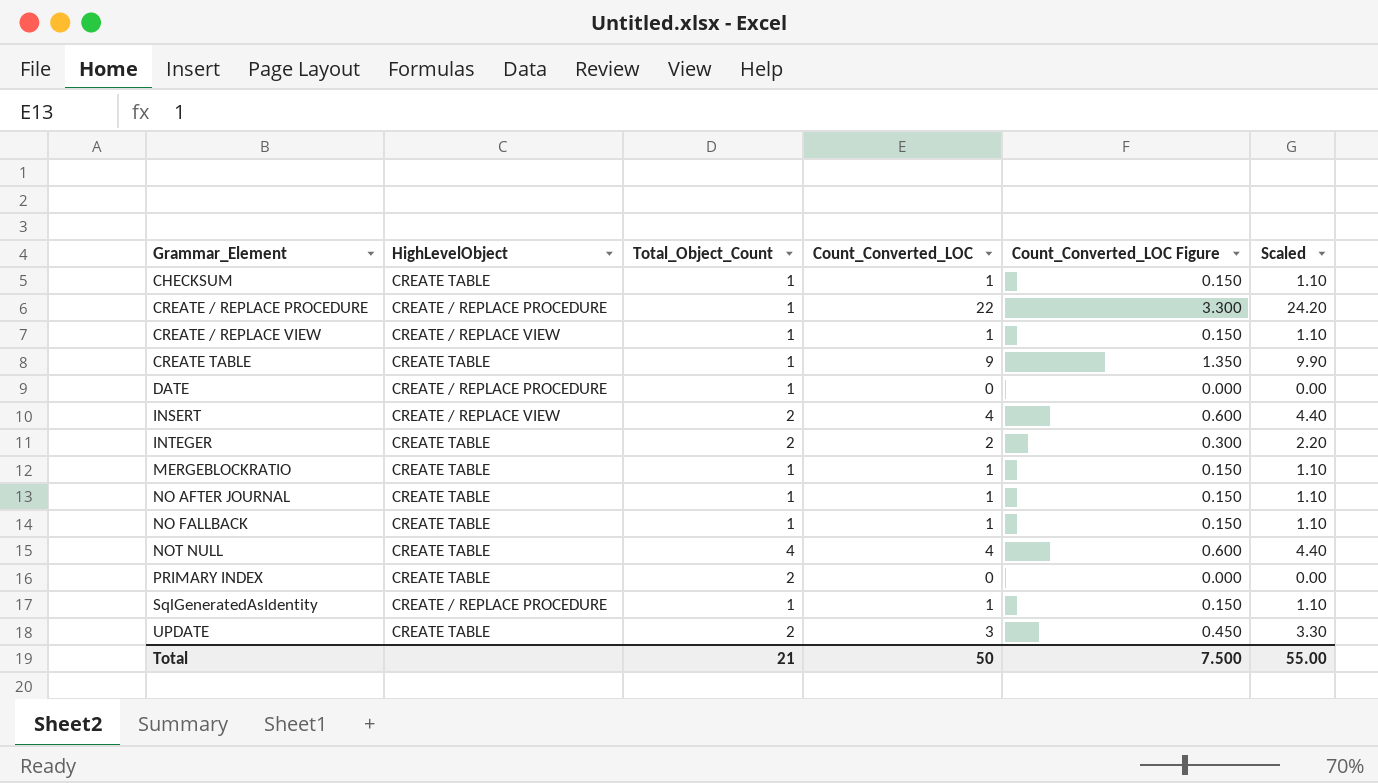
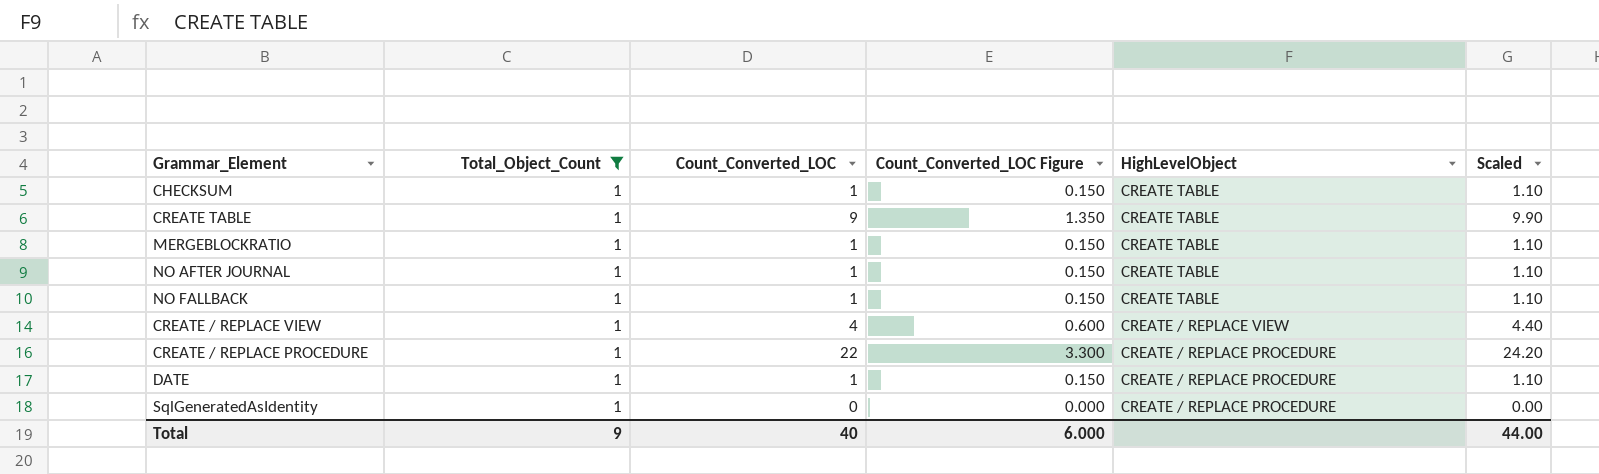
filter: none -> Total_Object_Count = 1
row order: Grammar_Element ascending -> HighLevelObject descending
column HighLevelObject | position: 2 -> 5
CREATE / REPLACE VIEW | Count_Converted_LOC: 1 -> 4
CREATE / REPLACE VIEW | Count_Converted_LOC Figure: 0.150 -> 0.600
CREATE / REPLACE VIEW | Scaled: 1.10 -> 4.40
DATE | Count_Converted_LOC: 0 -> 1
DATE | Count_Converted_LOC Figure: 0.000 -> 0.150
DATE | Scaled: 0.00 -> 1.10
SqlGeneratedAsIdentity | Count_Converted_LOC: 1 -> 0
SqlGeneratedAsIdentity | Count_Converted_LOC Figure: 0.150 -> 0.000
SqlGeneratedAsIdentity | Scaled: 1.10 -> 0.00
Total | Total_Object_Count: 21 -> 9
Total | Count_Converted_LOC: 50 -> 40
Total | Count_Converted_LOC Figure: 7.500 -> 6.000
Total | Scaled: 55.00 -> 44.00

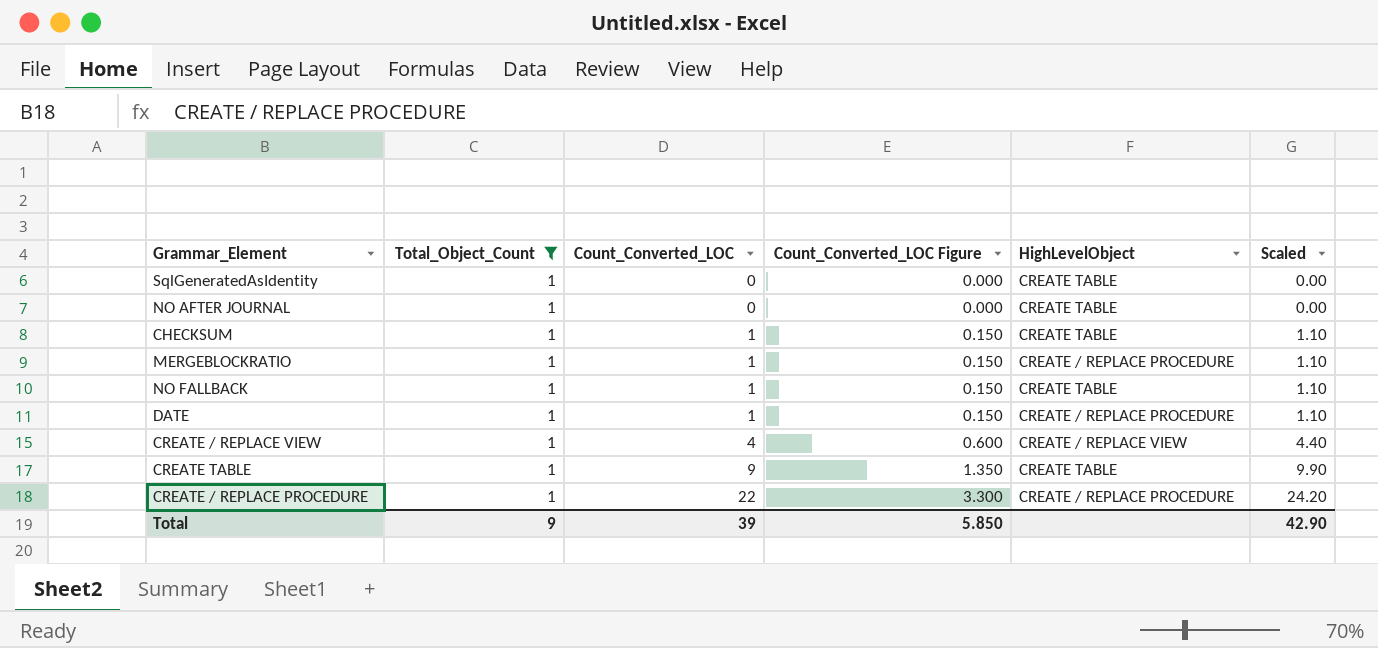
row order: HighLevelObject descending -> Count_Converted_LOC ascending
SqlGeneratedAsIdentity | HighLevelObject: CREATE / REPLACE PROCEDURE -> CREATE TABLE
NO AFTER JOURNAL | Count_Converted_LOC: 1 -> 0
NO AFTER JOURNAL | Count_Converted_LOC Figure: 0.150 -> 0.000
NO AFTER JOURNAL | Scaled: 1.10 -> 0.00
MERGEBLOCKRATIO | HighLevelObject: CREATE TABLE -> CREATE / REPLACE PROCEDURE
Total | Count_Converted_LOC: 40 -> 39
Total | Count_Converted_LOC Figure: 6.000 -> 5.850
Total | Scaled: 44.00 -> 42.90

